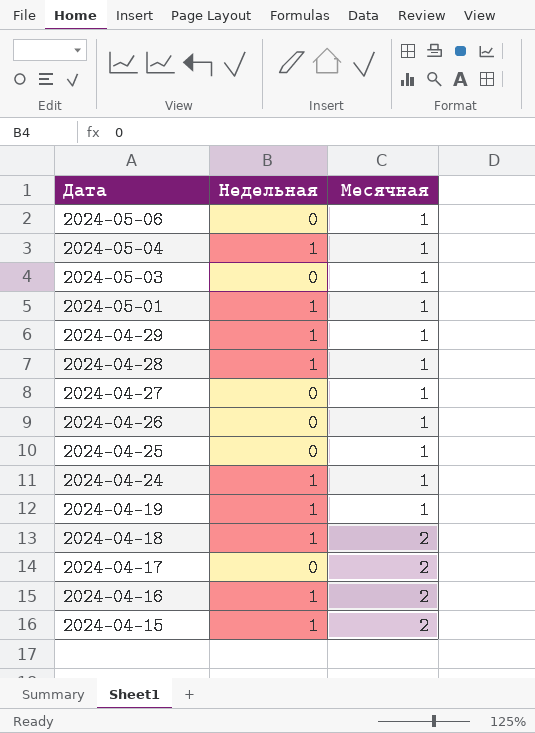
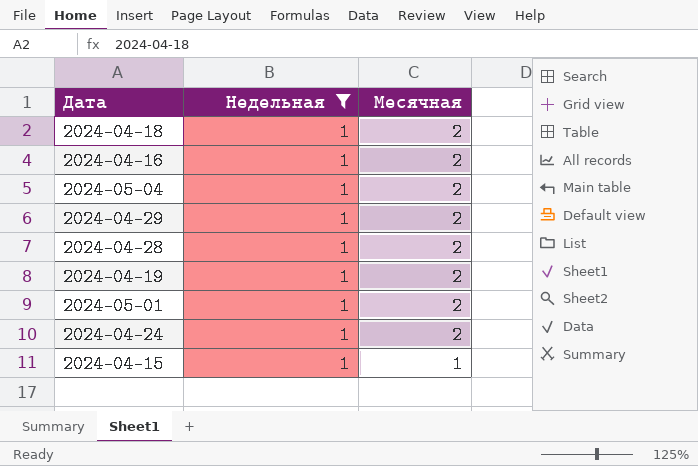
filter: none -> Недельная = 1
row order: Дата descending -> Месячная descending
2024-05-04 | Месячная: 1 -> 2
2024-04-29 | Месячная: 1 -> 2
2024-04-28 | Месячная: 1 -> 2
2024-04-19 | Месячная: 1 -> 2
2024-05-01 | Месячная: 1 -> 2
2024-04-24 | Месячная: 1 -> 2
2024-04-15 | Месячная: 2 -> 1

